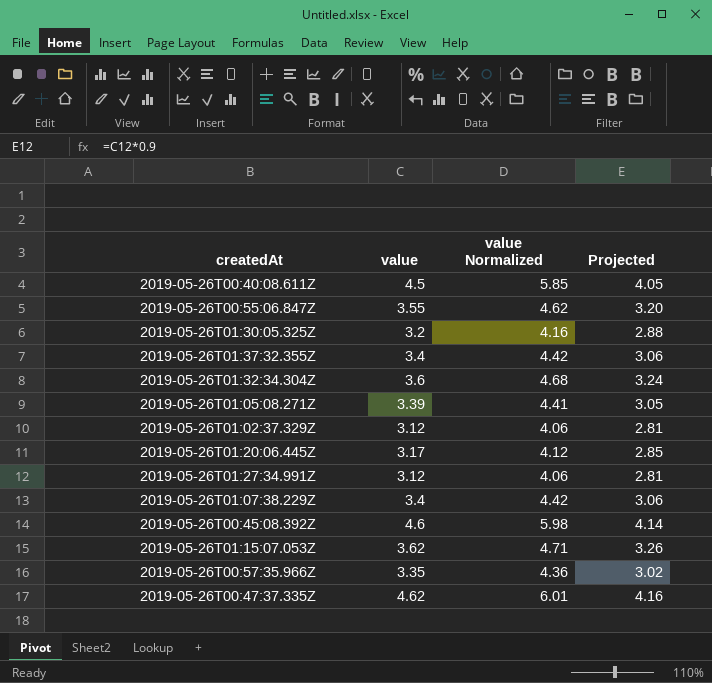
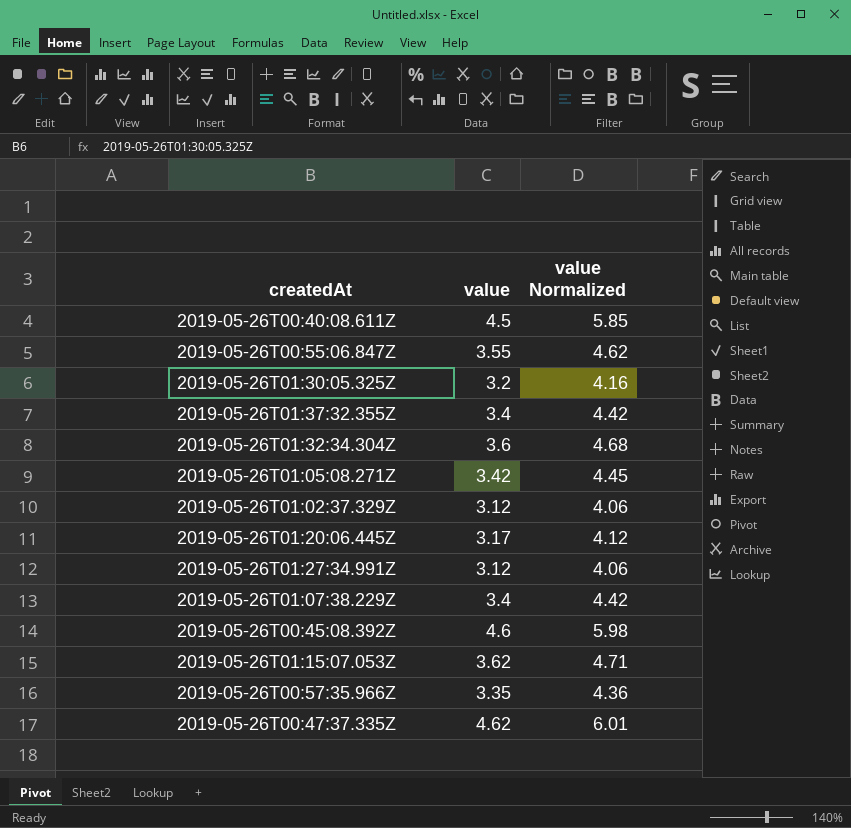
column Projected | formula: [value] * 0.9 -> none
2019-05-26T01:05:08.271Z | value: 3.39 -> 3.42
2019-05-26T01:05:08.271Z | value Normalized: 4.41 -> 4.45

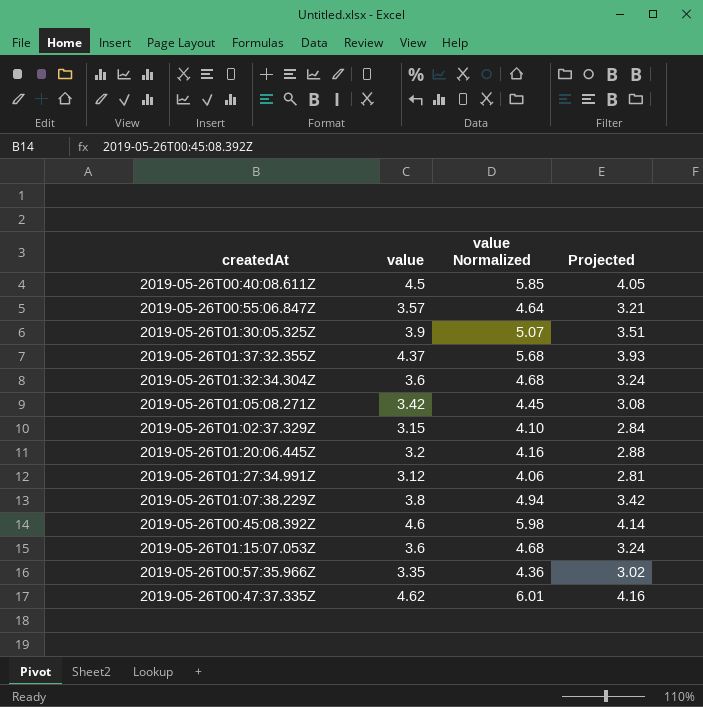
column Projected | formula: none -> [value] * 0.9
2019-05-26T00:55:06.847Z | value: 3.55 -> 3.57
2019-05-26T00:55:06.847Z | value Normalized: 4.62 -> 4.64
2019-05-26T01:30:05.325Z | value: 3.2 -> 3.9
2019-05-26T01:30:05.325Z | value Normalized: 4.16 -> 5.07
2019-05-26T01:37:32.355Z | value: 3.4 -> 4.37
2019-05-26T01:37:32.355Z | value Normalized: 4.42 -> 5.68
2019-05-26T01:02:37.329Z | value: 3.12 -> 3.15
2019-05-26T01:02:37.329Z | value Normalized: 4.06 -> 4.10
2019-05-26T01:20:06.445Z | value: 3.17 -> 3.2
2019-05-26T01:20:06.445Z | value Normalized: 4.12 -> 4.16
2019-05-26T01:07:38.229Z | value: 3.4 -> 3.8
2019-05-26T01:07:38.229Z | value Normalized: 4.42 -> 4.94
2019-05-26T01:15:07.053Z | value: 3.62 -> 3.6
2019-05-26T01:15:07.053Z | value Normalized: 4.71 -> 4.68

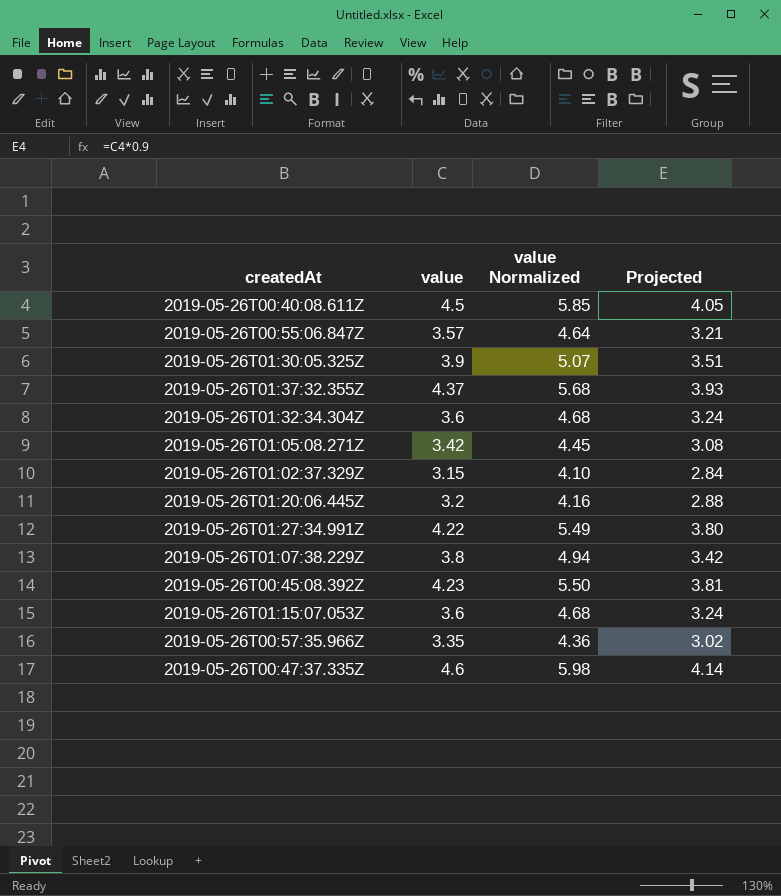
2019-05-26T01:27:34.991Z | value: 3.12 -> 4.22
2019-05-26T01:27:34.991Z | value Normalized: 4.06 -> 5.49
2019-05-26T01:27:34.991Z | Projected: 2.81 -> 3.80
2019-05-26T00:45:08.392Z | value: 4.6 -> 4.23
2019-05-26T00:45:08.392Z | value Normalized: 5.98 -> 5.50
2019-05-26T00:45:08.392Z | Projected: 4.14 -> 3.81
2019-05-26T00:47:37.335Z | value: 4.62 -> 4.6
2019-05-26T00:47:37.335Z | value Normalized: 6.01 -> 5.98
2019-05-26T00:47:37.335Z | Projected: 4.16 -> 4.14

